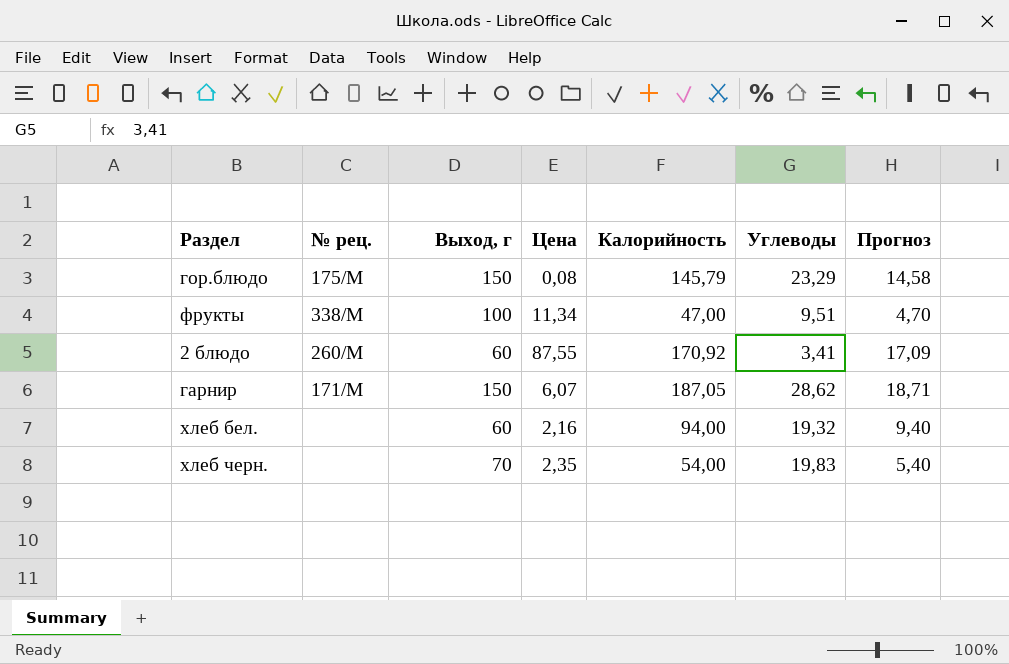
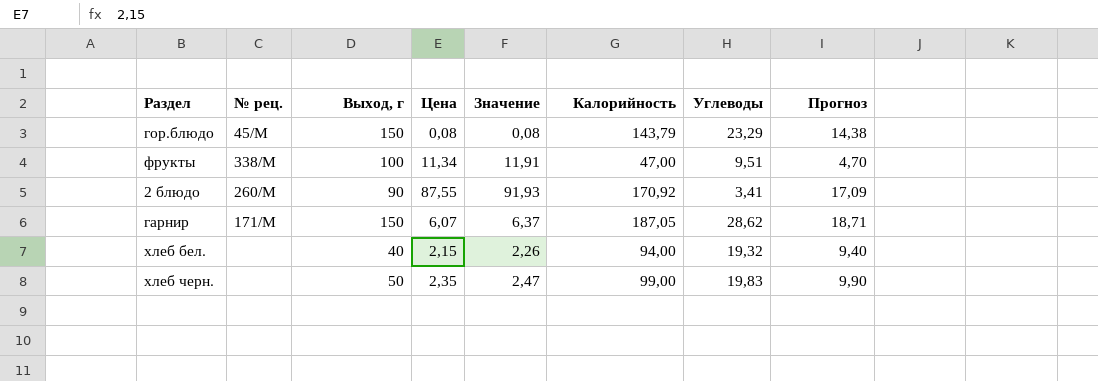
column Значение | formula: none -> [Цена] * 1,05
гор.блюдо | № рец.: 175/М -> 45/М
гор.блюдо | Калорийность: 145,79 -> 143,79
гор.блюдо | Прогноз: 14,58 -> 14,38
2 блюдо | Выход, г: 60 -> 90
хлеб бел. | Выход, г: 60 -> 40
хлеб бел. | Цена: 2,16 -> 2,15
хлеб черн. | Выход, г: 70 -> 50
хлеб черн. | Калорийность: 54,00 -> 99,00
хлеб черн. | Прогноз: 5,40 -> 9,90

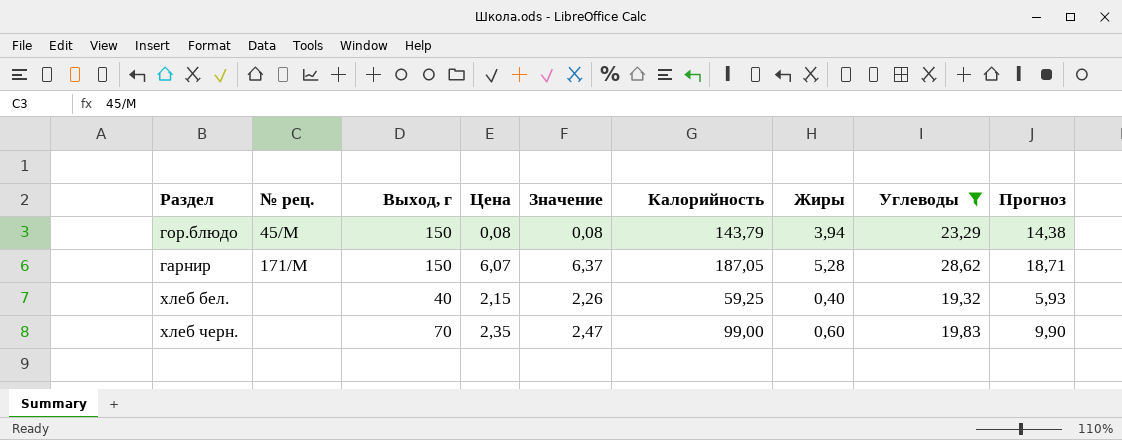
filter: none -> Углеводы >= 19,32
column Жиры | position: none -> 7
хлеб бел. | Калорийность: 94,00 -> 59,25
хлеб бел. | Прогноз: 9,40 -> 5,93
хлеб черн. | Выход, г: 50 -> 70

